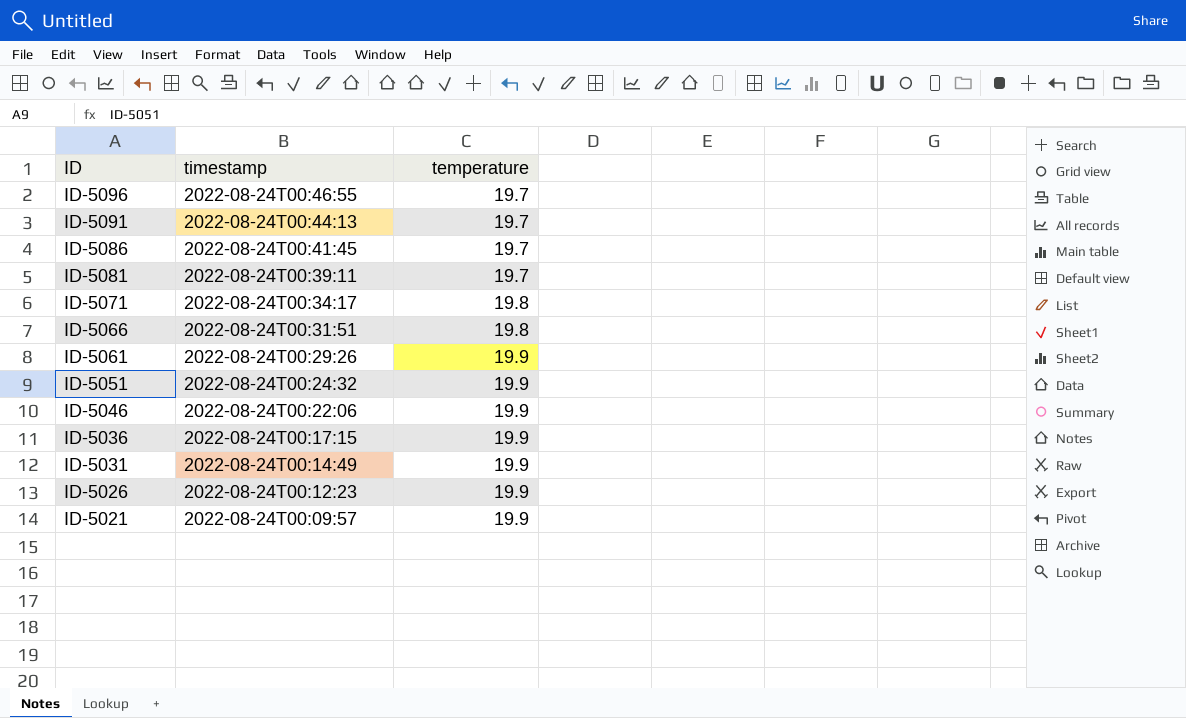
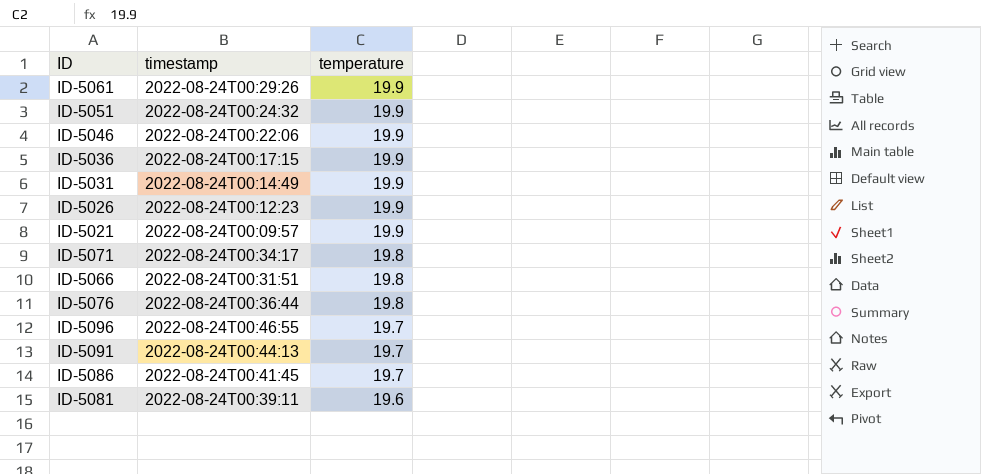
row order: ID descending -> temperature descending
row ID-5076: none -> 2022-08-24T00:36:44 | 19.8
ID-5081 | temperature: 19.7 -> 19.6

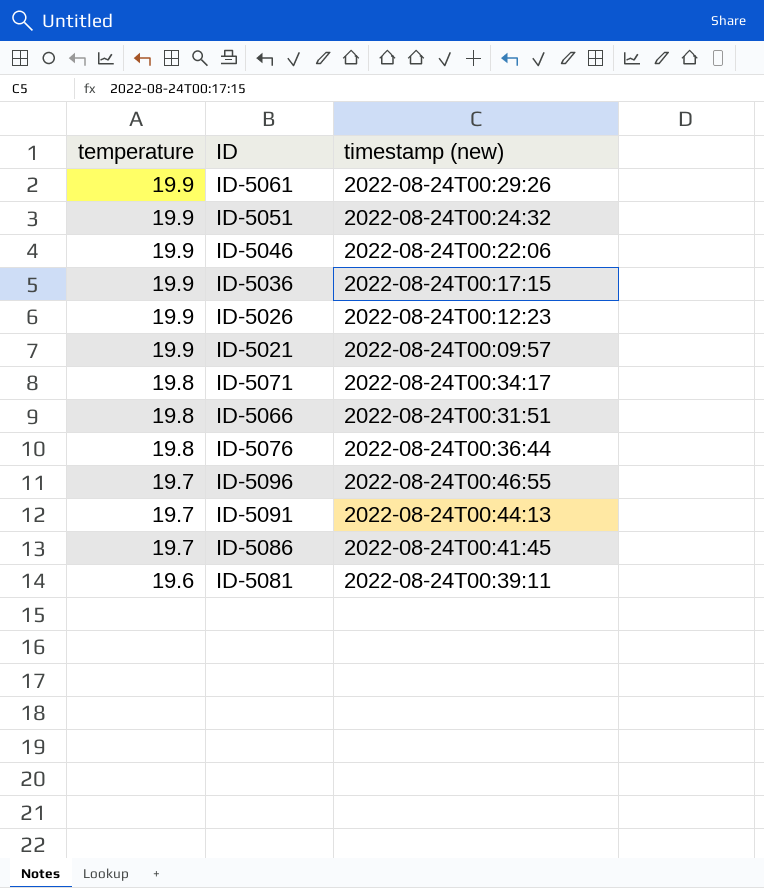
column temperature | position: 3 -> 1
column name: timestamp -> timestamp (new)
row ID-5031: 2022-08-24T00:14:49 | 19.9 -> none

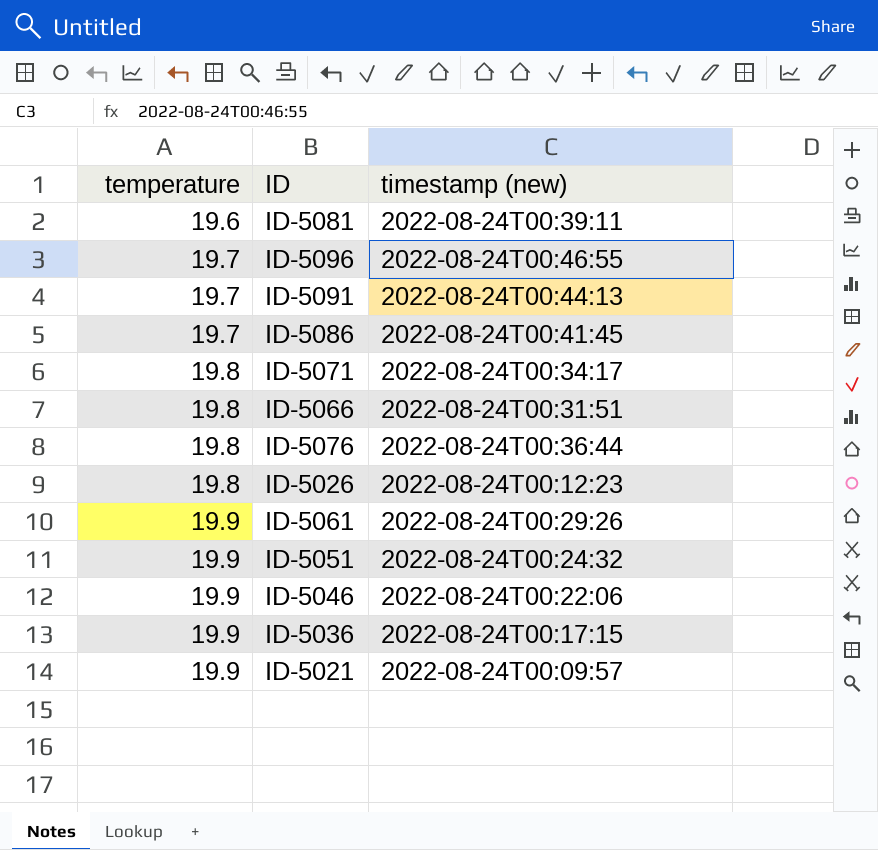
row order: temperature descending -> temperature ascending
ID-5026 | temperature: 19.9 -> 19.8

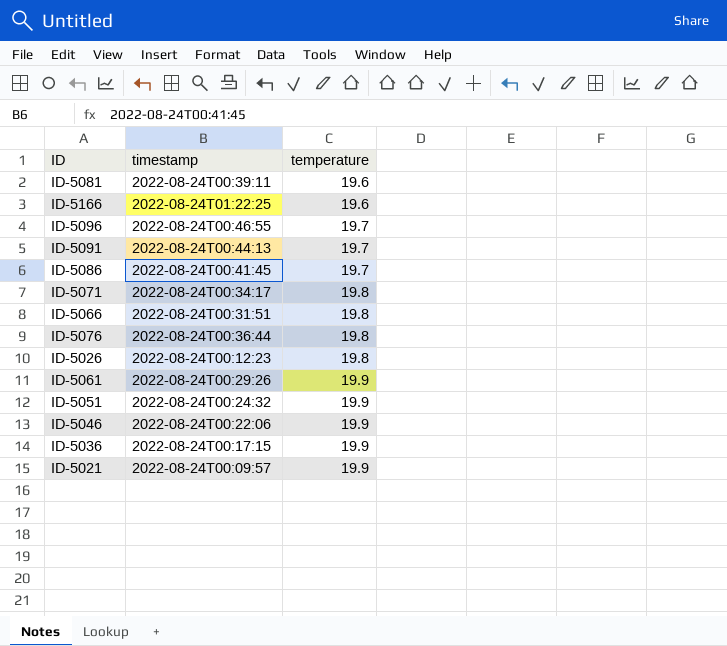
column name: timestamp (new) -> timestamp
column temperature | position: 1 -> 3
row ID-5166: none -> 2022-08-24T01:22:25 | 19.6

